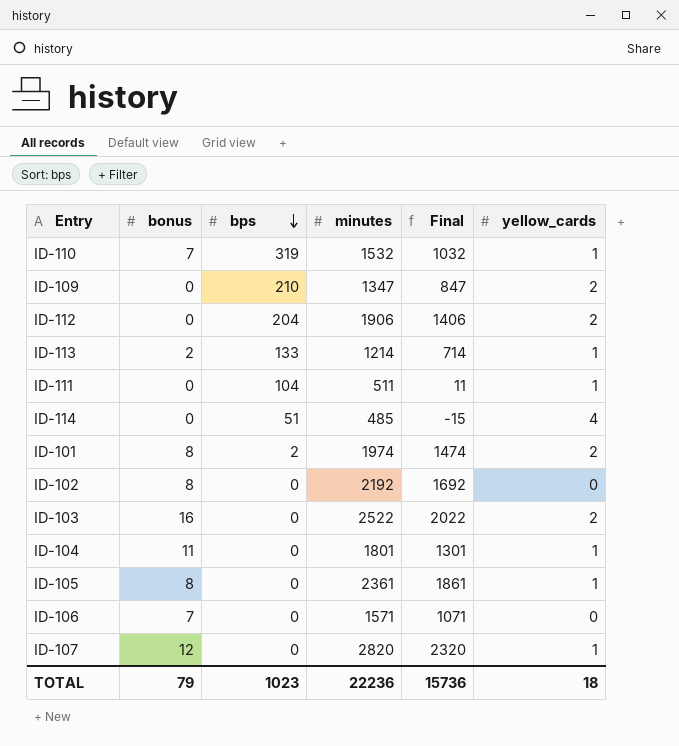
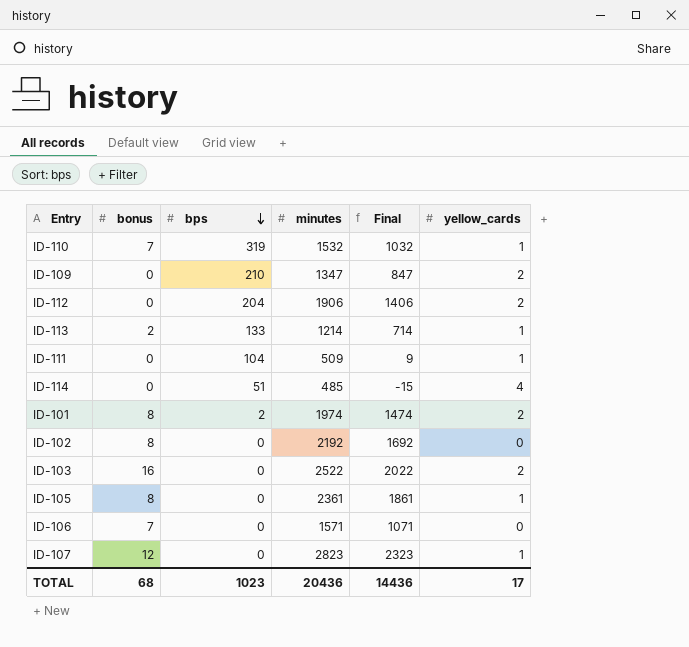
row ID-104: 11 | 0 | 1801 | 1301 | 1 -> none
ID-111 | minutes: 511 -> 509
ID-111 | Final: 11 -> 9
ID-107 | minutes: 2820 -> 2823
ID-107 | Final: 2320 -> 2323
TOTAL | bonus: 79 -> 68
TOTAL | minutes: 22236 -> 20436
TOTAL | Final: 15736 -> 14436
TOTAL | yellow_cards: 18 -> 17

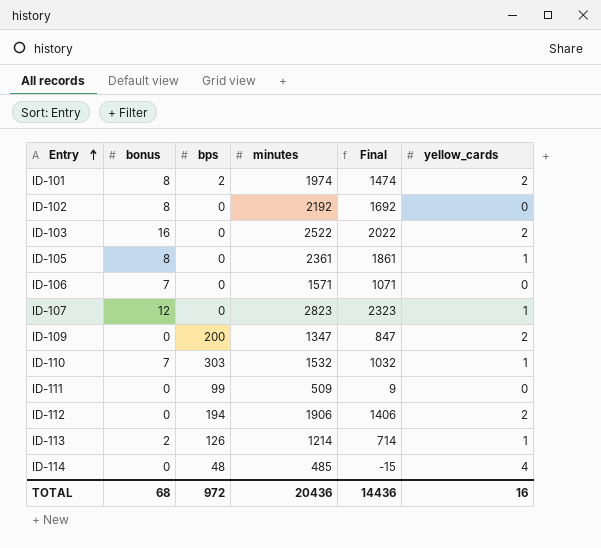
row order: bps descending -> Entry ascending
ID-109 | bps: 210 -> 200
ID-110 | bps: 319 -> 303
ID-111 | bps: 104 -> 99
ID-111 | yellow_cards: 1 -> 0
ID-112 | bps: 204 -> 194
ID-113 | bps: 133 -> 126
ID-114 | bps: 51 -> 48
TOTAL | bps: 1023 -> 972
TOTAL | yellow_cards: 17 -> 16

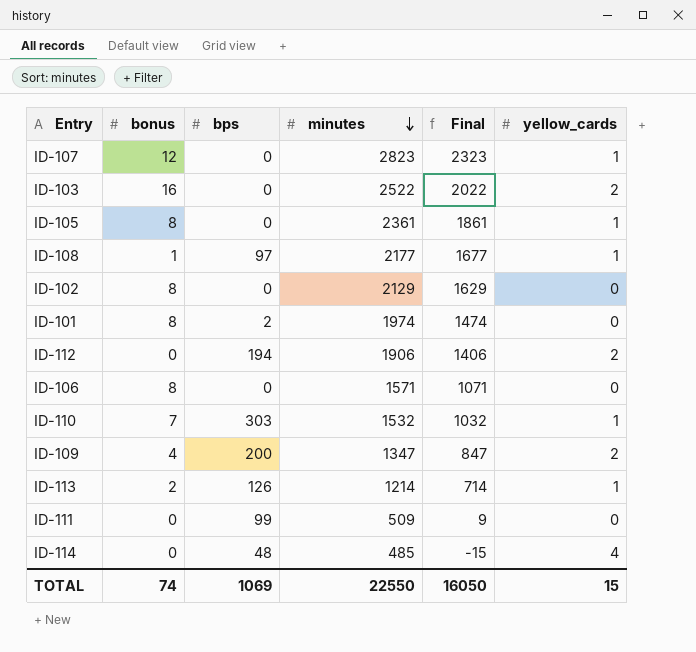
row order: Entry ascending -> minutes descending
row ID-108: none -> 1 | 97 | 2177 | 1677 | 1
ID-102 | minutes: 2192 -> 2129
ID-102 | Final: 1692 -> 1629
ID-101 | yellow_cards: 2 -> 0
ID-106 | bonus: 7 -> 8
ID-109 | bonus: 0 -> 4
TOTAL | bonus: 68 -> 74
TOTAL | bps: 972 -> 1069
TOTAL | minutes: 20436 -> 22550
TOTAL | Final: 14436 -> 16050
TOTAL | yellow_cards: 16 -> 15

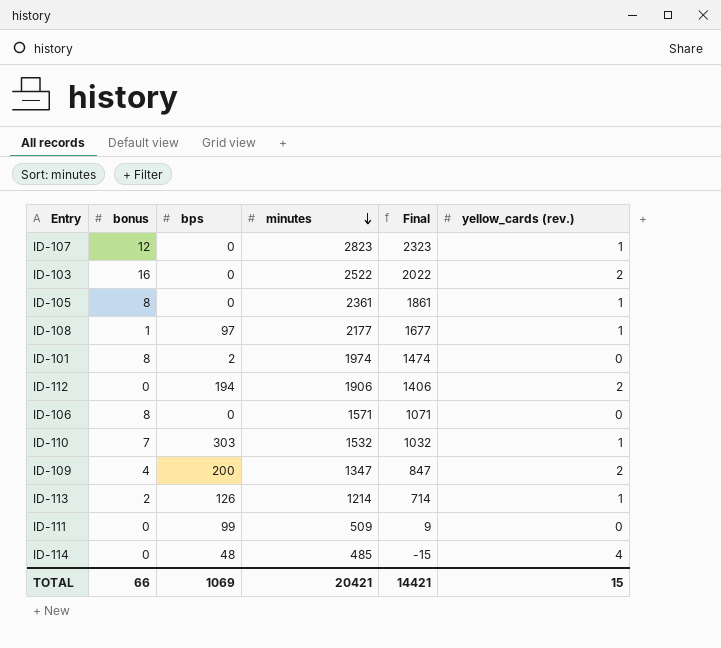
column name: yellow_cards -> yellow_cards (rev.)
row ID-102: 8 | 0 | 2129 | 1629 | 0 -> none
TOTAL | bonus: 74 -> 66
TOTAL | minutes: 22550 -> 20421
TOTAL | Final: 16050 -> 14421

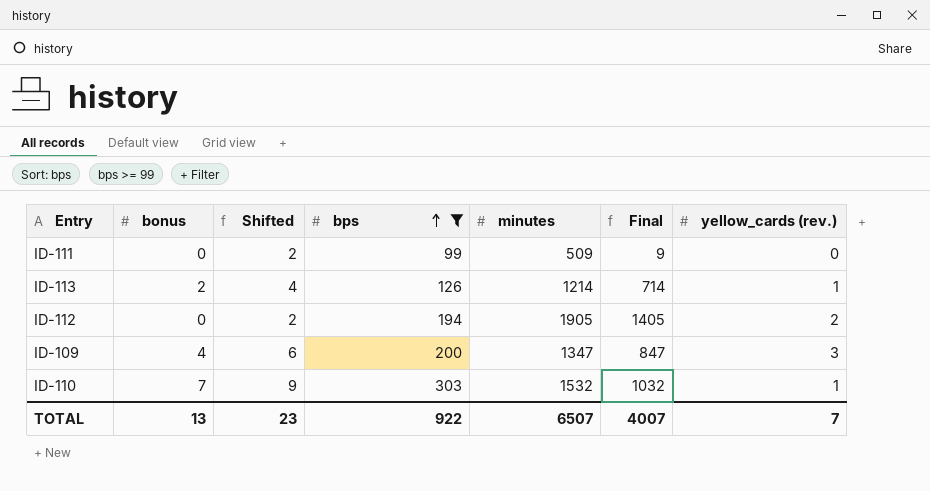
filter: none -> bps >= 99
row order: minutes descending -> bps ascending
column Shifted | formula: none -> [bonus] + 2
ID-112 | minutes: 1906 -> 1905
ID-112 | Final: 1406 -> 1405
ID-109 | yellow_cards (rev.): 2 -> 3
TOTAL | bonus: 66 -> 13
TOTAL | bps: 1069 -> 922
TOTAL | minutes: 20421 -> 6507
TOTAL | Final: 14421 -> 4007
TOTAL | yellow_cards (rev.): 15 -> 7

